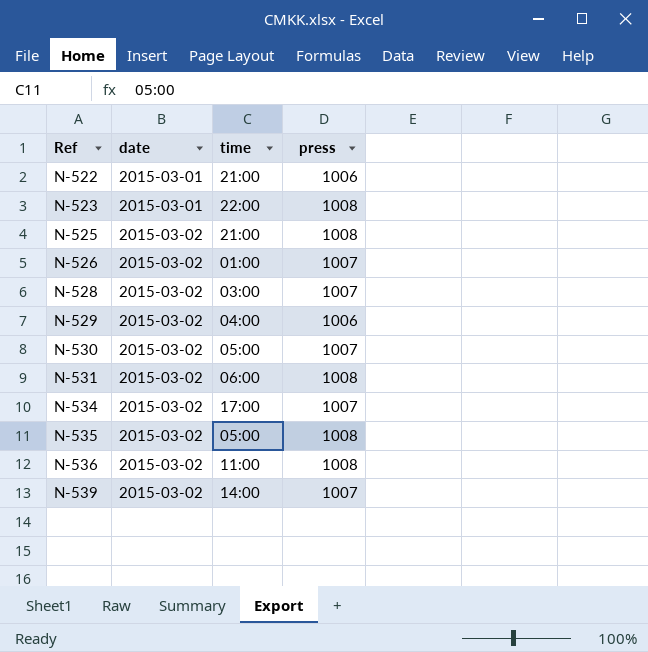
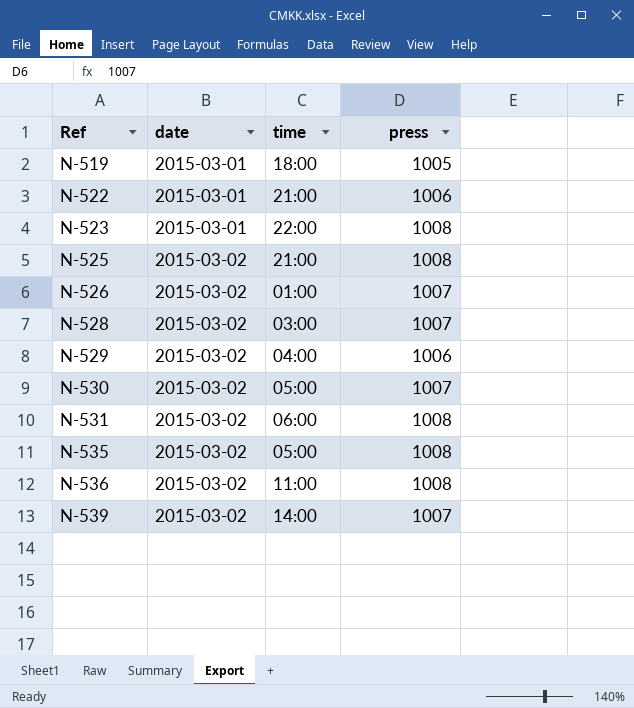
row N-534: 2015-03-02 | 17:00 | 1007 -> none
row N-519: none -> 2015-03-01 | 18:00 | 1005

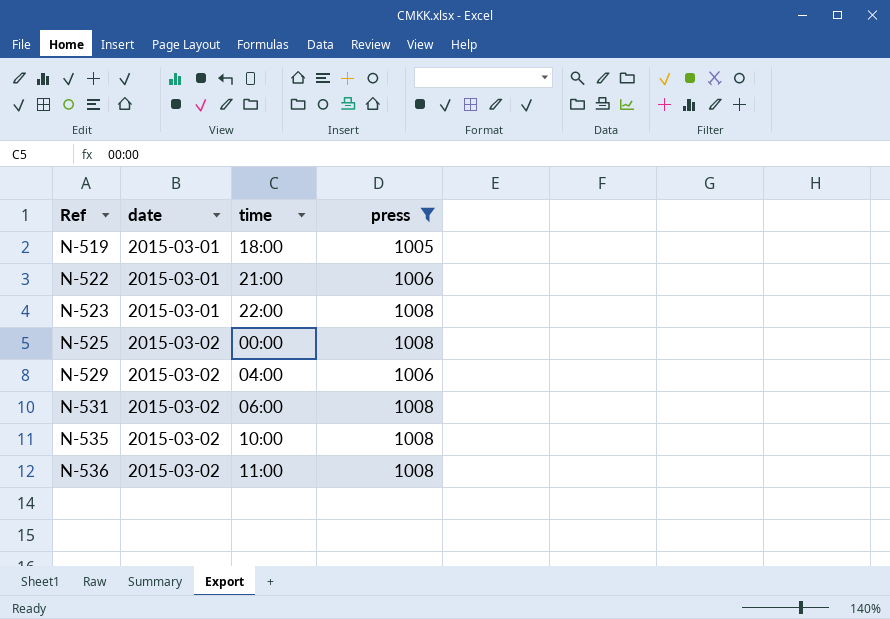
filter: none -> press != 1007
N-525 | time: 21:00 -> 00:00
N-535 | time: 05:00 -> 10:00

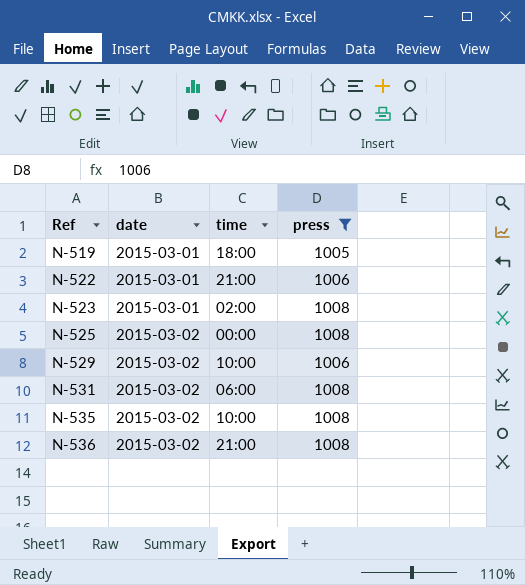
N-523 | time: 22:00 -> 02:00
N-529 | time: 04:00 -> 10:00
N-536 | time: 11:00 -> 21:00

